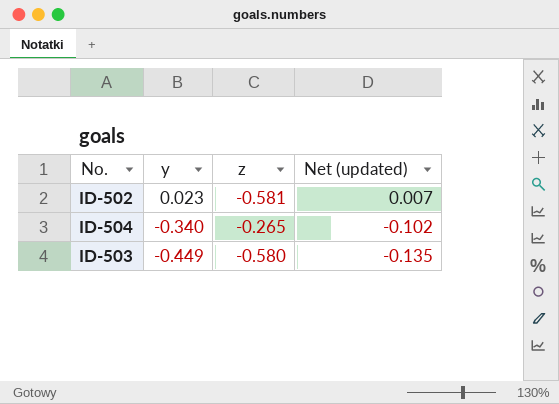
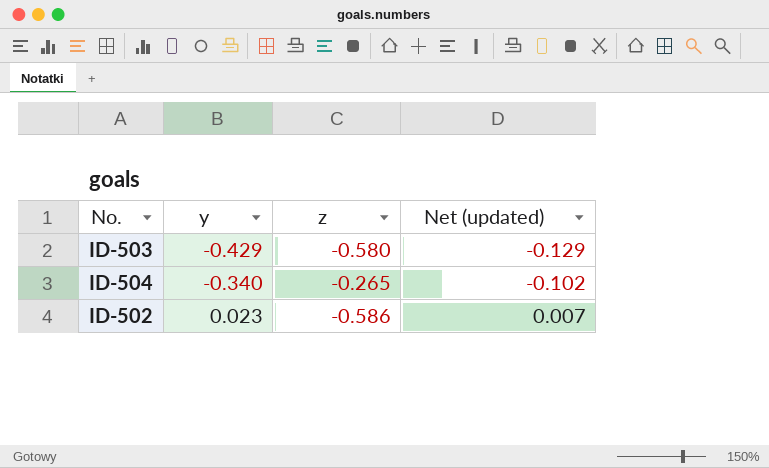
row order: y descending -> y ascending
ID-503 | y: -0.449 -> -0.429
ID-503 | Net (updated): -0.135 -> -0.129
ID-502 | z: -0.581 -> -0.586

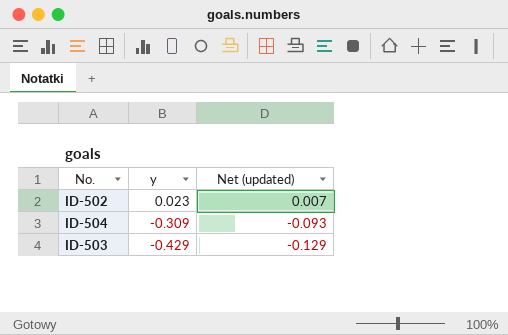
row order: y ascending -> y descending
column z | position: 3 -> none
ID-504 | y: -0.340 -> -0.309
ID-504 | Net (updated): -0.102 -> -0.093

